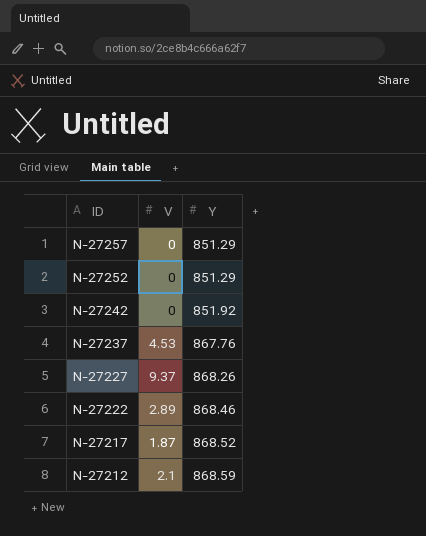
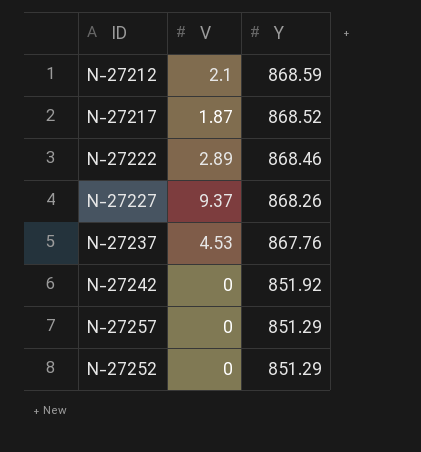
row order: ID descending -> Y descending

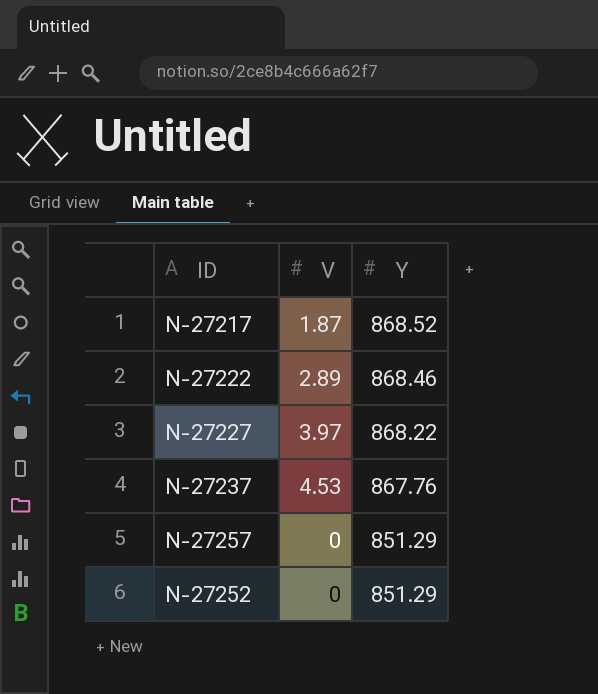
row N-27212: 2.1 | 868.59 -> none
row N-27242: 0 | 851.92 -> none
N-27227 | V: 9.37 -> 3.97
N-27227 | Y: 868.26 -> 868.22

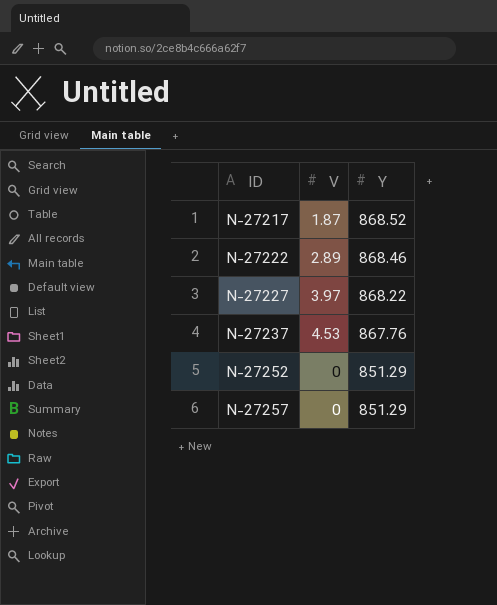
row order: Y descending -> ID ascending

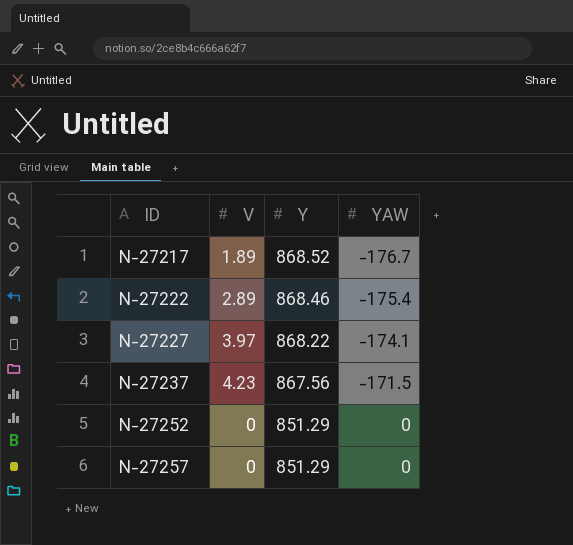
column YAW | position: none -> 4
N-27217 | V: 1.87 -> 1.89
N-27237 | V: 4.53 -> 4.23
N-27237 | Y: 867.76 -> 867.56

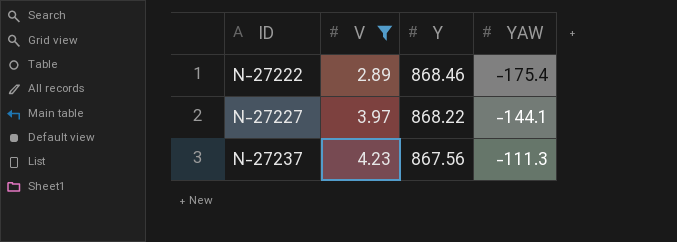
filter: none -> V >= 2.89
N-27227 | YAW: -174.1 -> -144.1
N-27237 | YAW: -171.5 -> -111.3

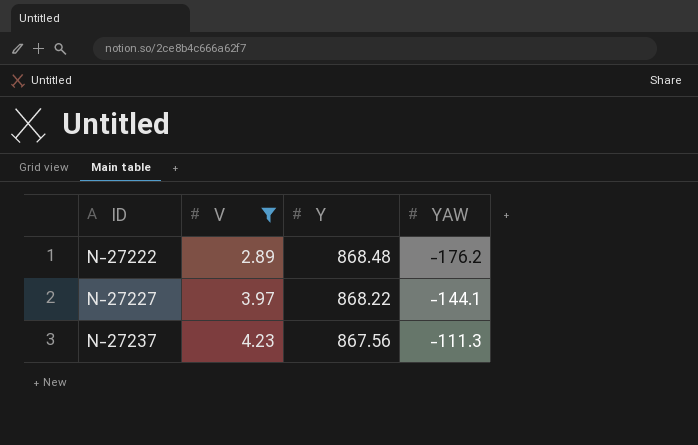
N-27222 | Y: 868.46 -> 868.48
N-27222 | YAW: -175.4 -> -176.2

